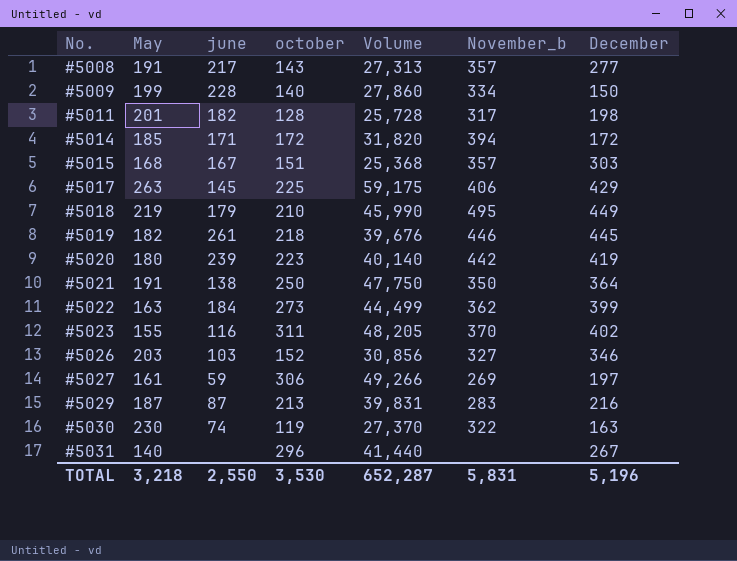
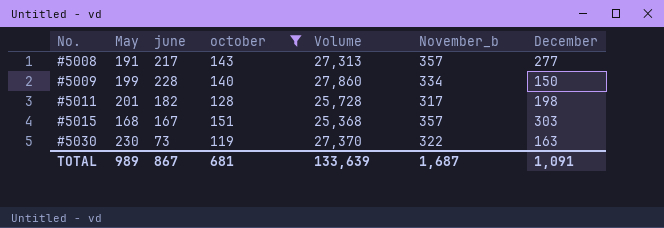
filter: none -> october <= 151
#5030 | june: 74 -> 73
TOTAL | May: 3,218 -> 989
TOTAL | june: 2,550 -> 867
TOTAL | october: 3,530 -> 681
TOTAL | Volume: 652,287 -> 133,639
TOTAL | November_b: 5,831 -> 1,687
TOTAL | December: 5,196 -> 1,091

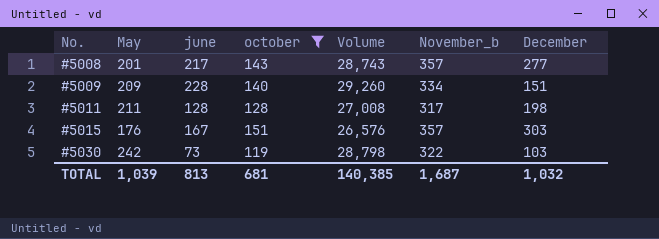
#5008 | May: 191 -> 201
#5008 | Volume: 27,313 -> 28,743
#5009 | May: 199 -> 209
#5009 | Volume: 27,860 -> 29,260
#5009 | December: 150 -> 151
#5011 | May: 201 -> 211
#5011 | june: 182 -> 128
#5011 | Volume: 25,728 -> 27,008
#5015 | May: 168 -> 176
#5015 | Volume: 25,368 -> 26,576
#5030 | May: 230 -> 242
#5030 | Volume: 27,370 -> 28,798
#5030 | December: 163 -> 103
TOTAL | May: 989 -> 1,039
TOTAL | june: 867 -> 813
TOTAL | Volume: 133,639 -> 140,385
TOTAL | December: 1,091 -> 1,032

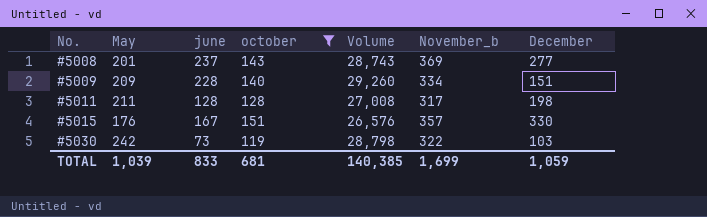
#5008 | june: 217 -> 237
#5008 | November_b: 357 -> 369
#5015 | December: 303 -> 330
TOTAL | june: 813 -> 833
TOTAL | November_b: 1,687 -> 1,699
TOTAL | December: 1,032 -> 1,059

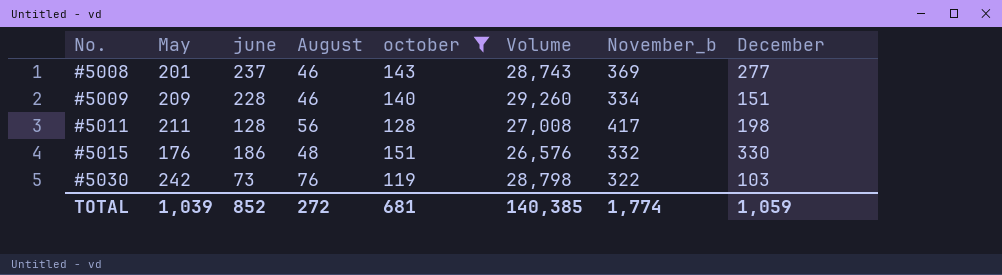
column August | position: none -> 4
#5011 | November_b: 317 -> 417
#5015 | june: 167 -> 186
#5015 | November_b: 357 -> 332
TOTAL | june: 833 -> 852
TOTAL | November_b: 1,699 -> 1,774

